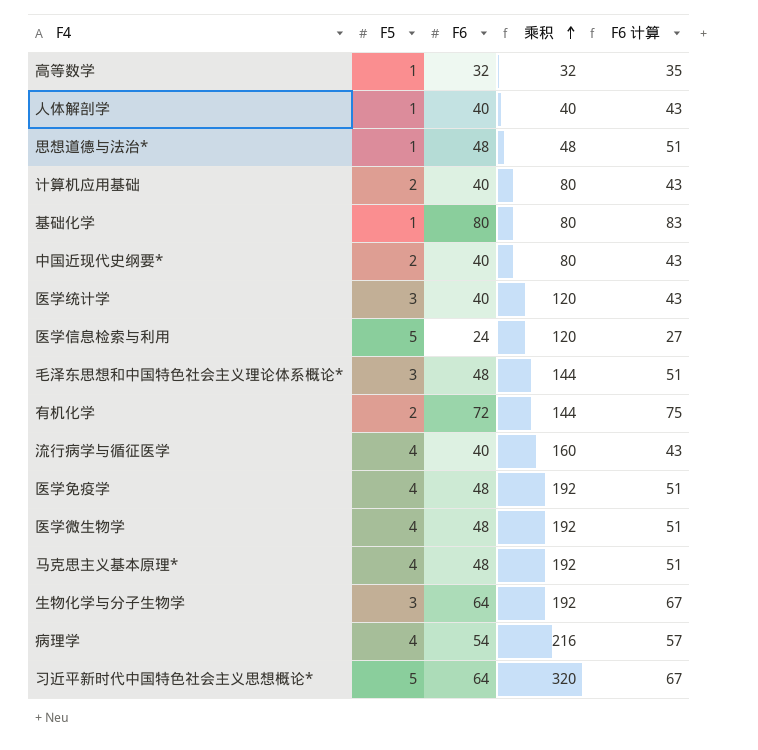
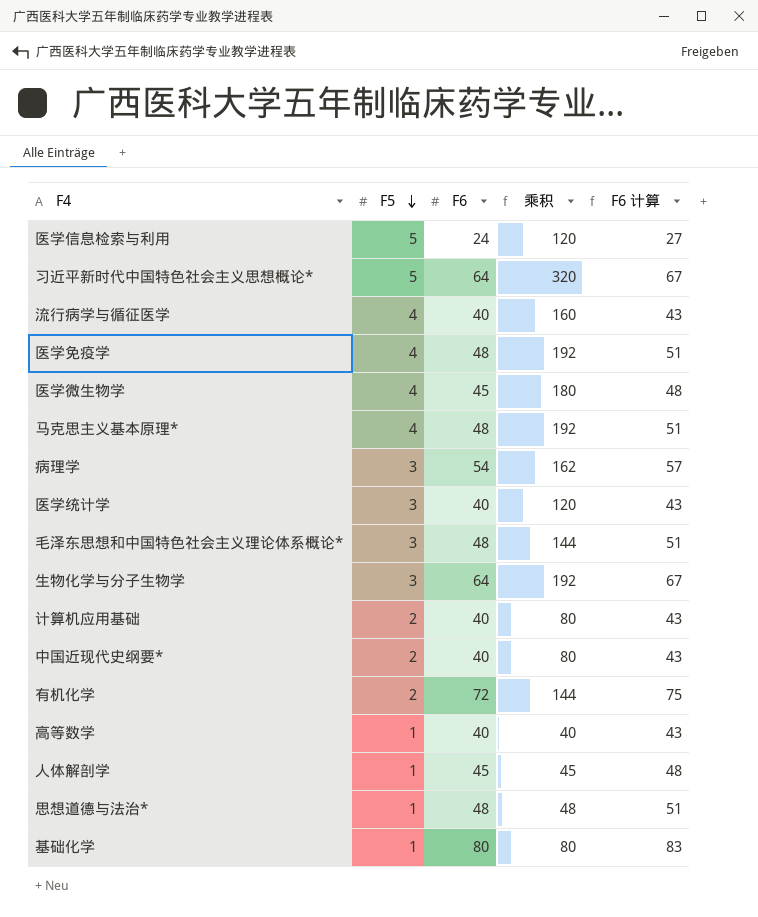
row order: 乘积 ascending -> F5 descending
医学微生物学 | F6: 48 -> 45
医学微生物学 | 乘积: 192 -> 180
医学微生物学 | F6 计算: 51 -> 48
病理学 | F5: 4 -> 3
病理学 | 乘积: 216 -> 162
高等数学 | F6: 32 -> 40
高等数学 | 乘积: 32 -> 40
高等数学 | F6 计算: 35 -> 43
人体解剖学 | F6: 40 -> 45
人体解剖学 | 乘积: 40 -> 45
人体解剖学 | F6 计算: 43 -> 48

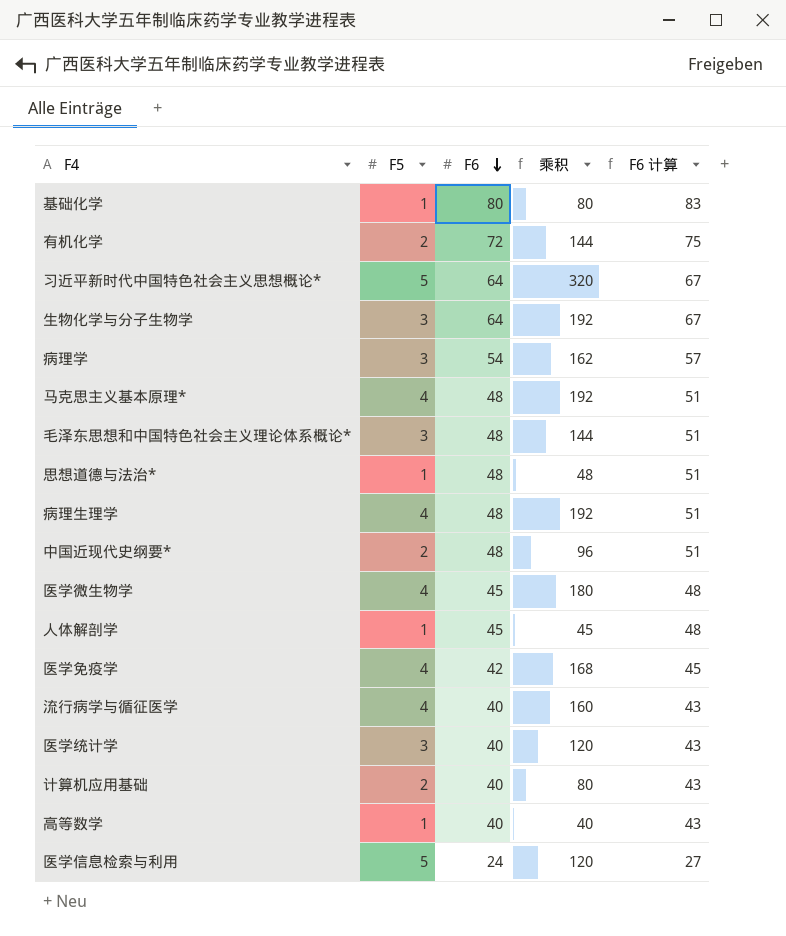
row order: F5 descending -> F6 descending
row 病理生理学: none -> 4 | 48 | 192 | 51
中国近现代史纲要* | F6: 40 -> 48
中国近现代史纲要* | 乘积: 80 -> 96
中国近现代史纲要* | F6 计算: 43 -> 51
医学免疫学 | F6: 48 -> 42
医学免疫学 | 乘积: 192 -> 168
医学免疫学 | F6 计算: 51 -> 45

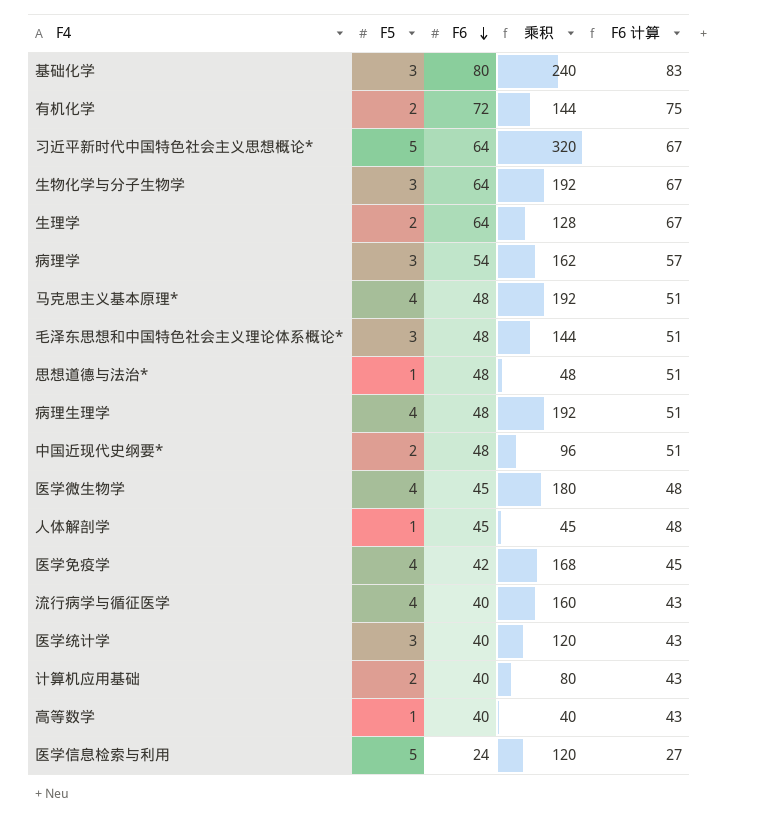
基础化学 | F5: 1 -> 3
基础化学 | 乘积: 80 -> 240
row 生理学: none -> 2 | 64 | 128 | 67

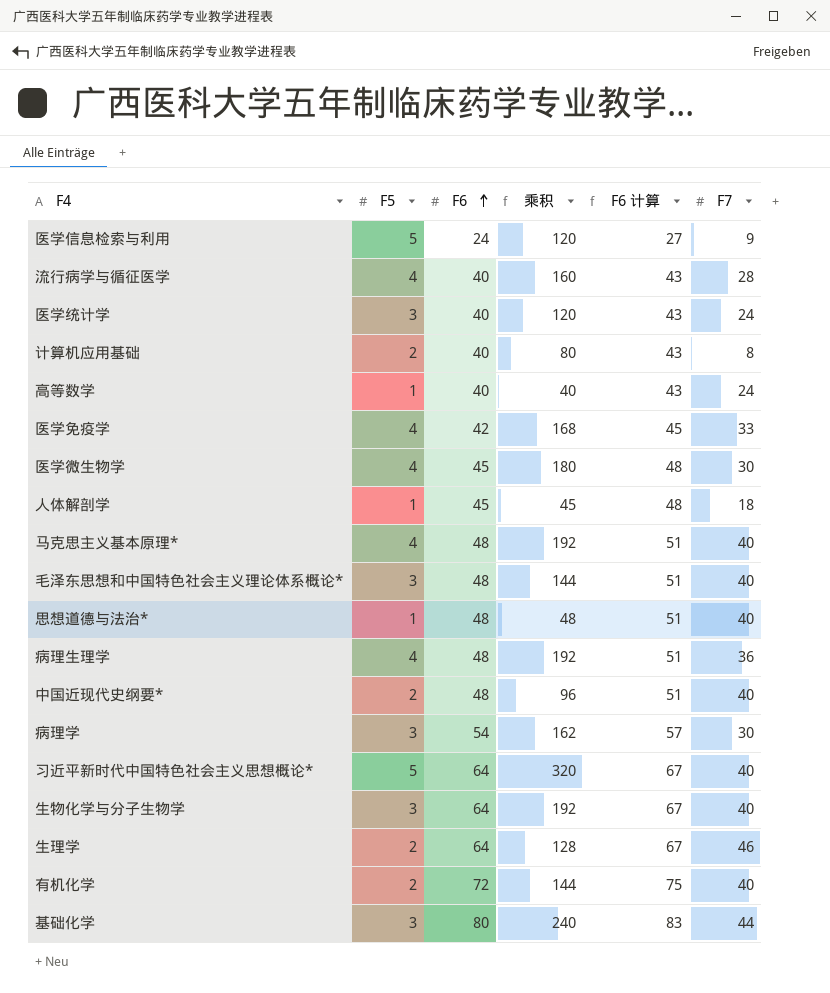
row order: F6 descending -> F6 ascending
column F7 | position: none -> 6

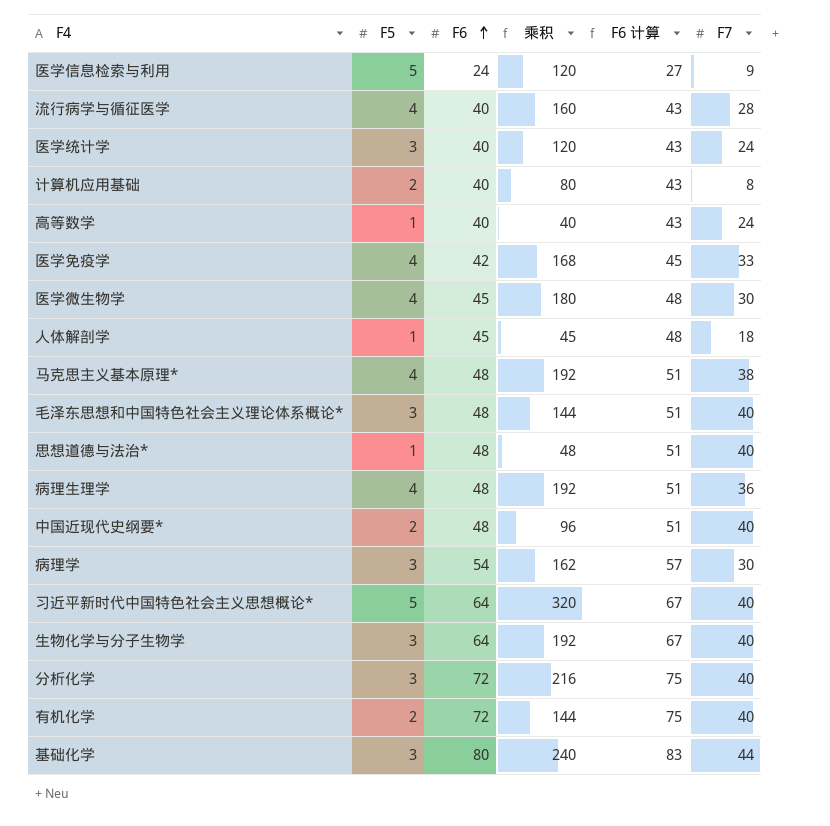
row 生理学: 2 | 64 | 128 | 67 | 46 -> none
马克思主义基本原理* | F7: 40 -> 38
row 分析化学: none -> 3 | 72 | 216 | 75 | 40

